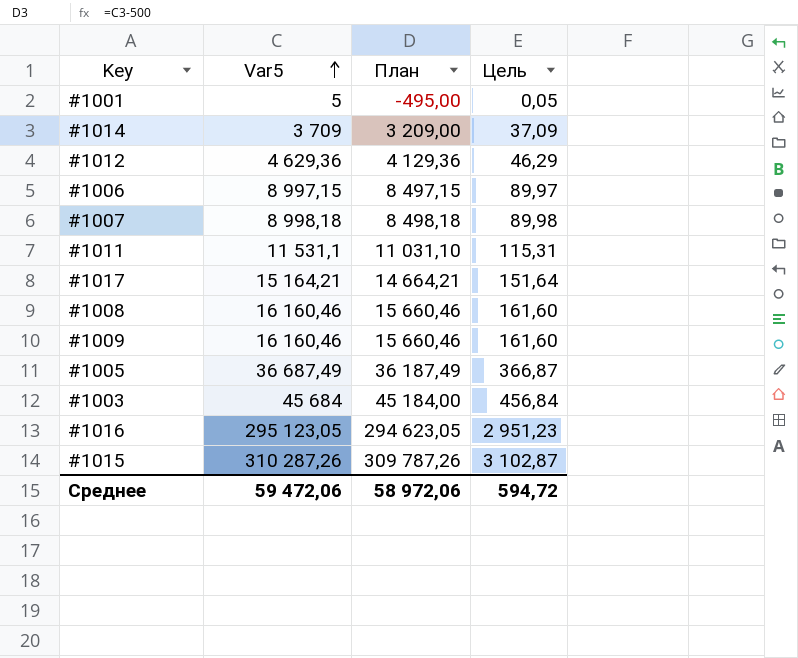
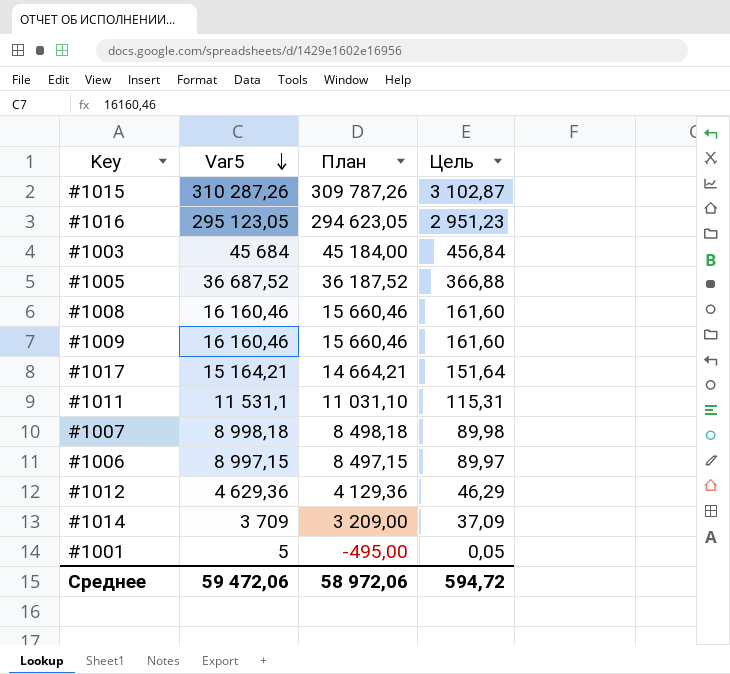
row order: Var5 ascending -> Var5 descending
#1005 | Var5: 36 687,49 -> 36 687,52
#1005 | План: 36 187,49 -> 36 187,52
#1005 | Цель: 366,87 -> 366,88

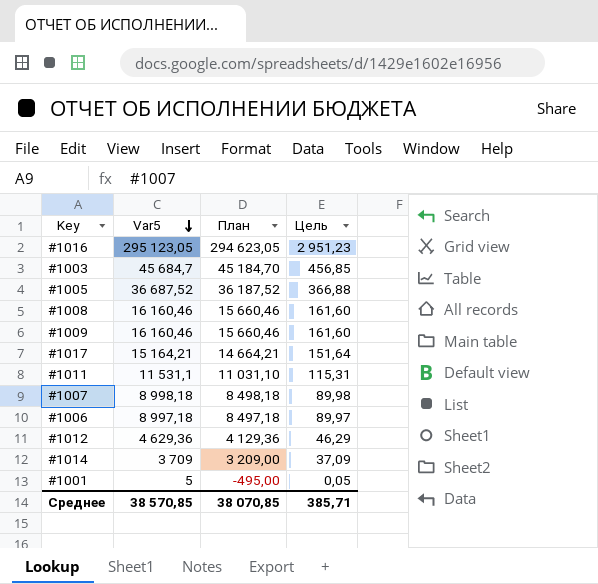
row #1015: 310 287,26 | 309 787,26 | 3 102,87 -> none
#1003 | Var5: 45 684 -> 45 684,7
#1003 | План: 45 184,00 -> 45 184,70
#1003 | Цель: 456,84 -> 456,85
#1006 | Var5: 8 997,15 -> 8 997,18
#1006 | План: 8 497,15 -> 8 497,18
Среднее | Var5: 59 472,06 -> 38 570,85
Среднее | План: 58 972,06 -> 38 070,85
Среднее | Цель: 594,72 -> 385,71

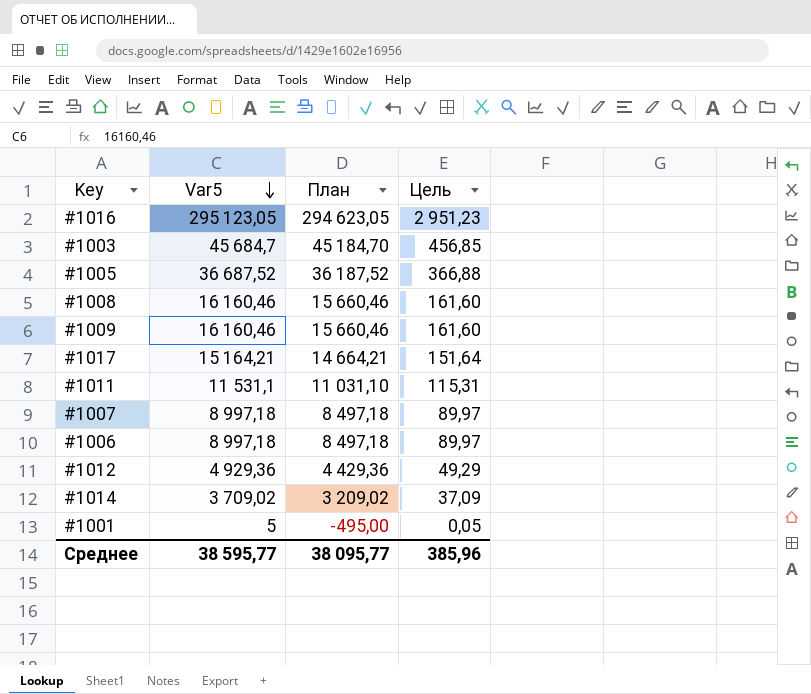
#1007 | Var5: 8 998,18 -> 8 997,18
#1007 | План: 8 498,18 -> 8 497,18
#1007 | Цель: 89,98 -> 89,97
#1012 | Var5: 4 629,36 -> 4 929,36
#1012 | План: 4 129,36 -> 4 429,36
#1012 | Цель: 46,29 -> 49,29
#1014 | Var5: 3 709 -> 3 709,02
#1014 | План: 3 209,00 -> 3 209,02
Среднее | Var5: 38 570,85 -> 38 595,77
Среднее | План: 38 070,85 -> 38 095,77
Среднее | Цель: 385,71 -> 385,96

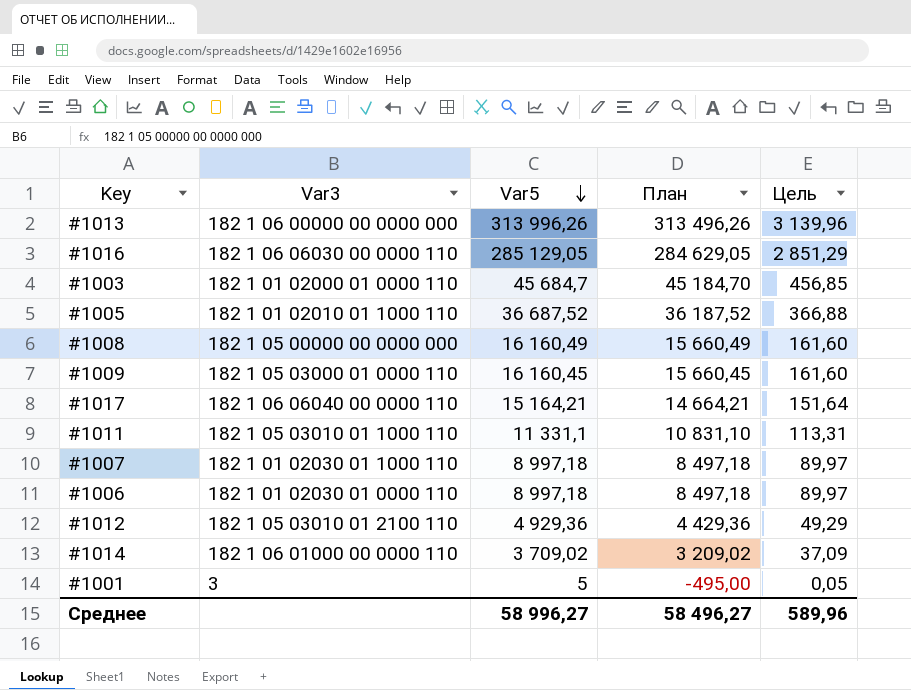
column Var3 | position: none -> 2
row #1013: none -> 182 1 06 00000 00 0000 000 | 313 996,26 | 313 496,26 | 3 139,96
#1016 | Var5: 295 123,05 -> 285 129,05
#1016 | План: 294 623,05 -> 284 629,05
#1016 | Цель: 2 951,23 -> 2 851,29
#1008 | Var5: 16 160,46 -> 16 160,49
#1008 | План: 15 660,46 -> 15 660,49
#1009 | Var5: 16 160,46 -> 16 160,45
#1009 | План: 15 660,46 -> 15 660,45
#1011 | Var5: 11 531,1 -> 11 331,1
#1011 | План: 11 031,10 -> 10 831,10
#1011 | Цель: 115,31 -> 113,31
Среднее | Var5: 38 595,77 -> 58 996,27
Среднее | План: 38 095,77 -> 58 496,27
Среднее | Цель: 385,96 -> 589,96

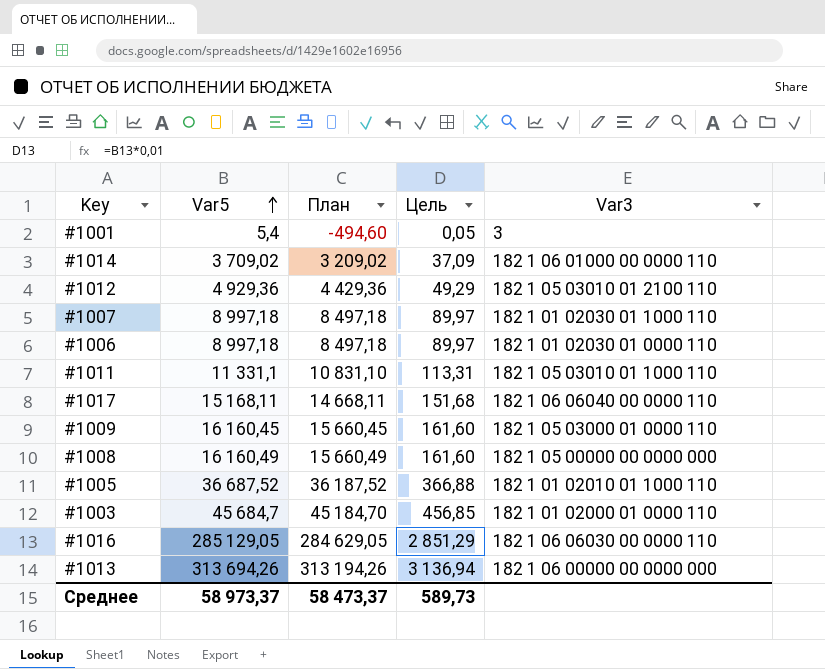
row order: Var5 descending -> Var5 ascending
column Var3 | position: 2 -> 5
#1001 | Var5: 5 -> 5,4
#1001 | План: -495,00 -> -494,60
#1017 | Var5: 15 164,21 -> 15 168,11
#1017 | План: 14 664,21 -> 14 668,11
#1017 | Цель: 151,64 -> 151,68
#1013 | Var5: 313 996,26 -> 313 694,26
#1013 | План: 313 496,26 -> 313 194,26
#1013 | Цель: 3 139,96 -> 3 136,94
Среднее | Var5: 58 996,27 -> 58 973,37
Среднее | План: 58 496,27 -> 58 473,37
Среднее | Цель: 589,96 -> 589,73

